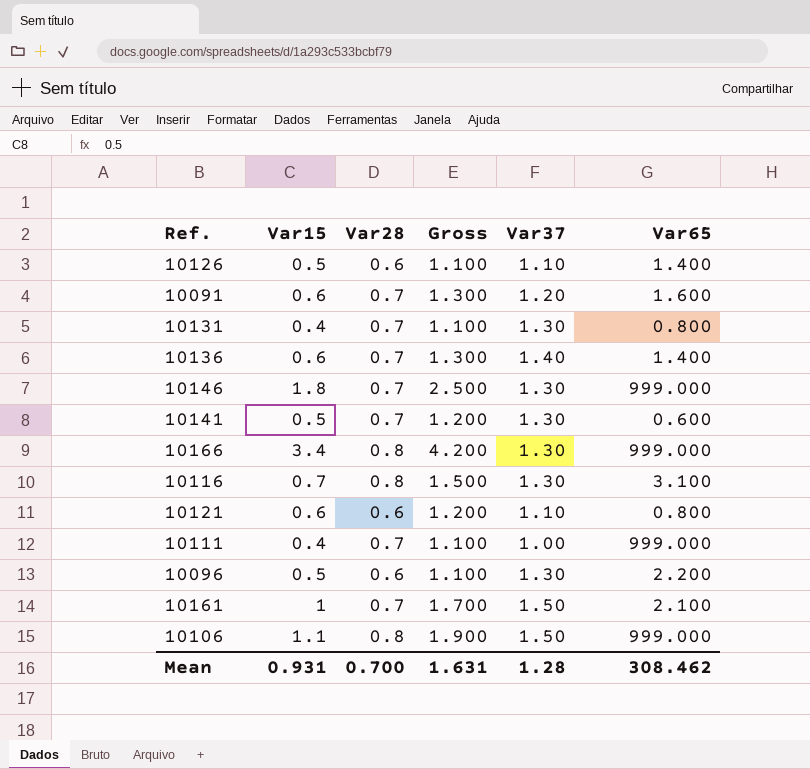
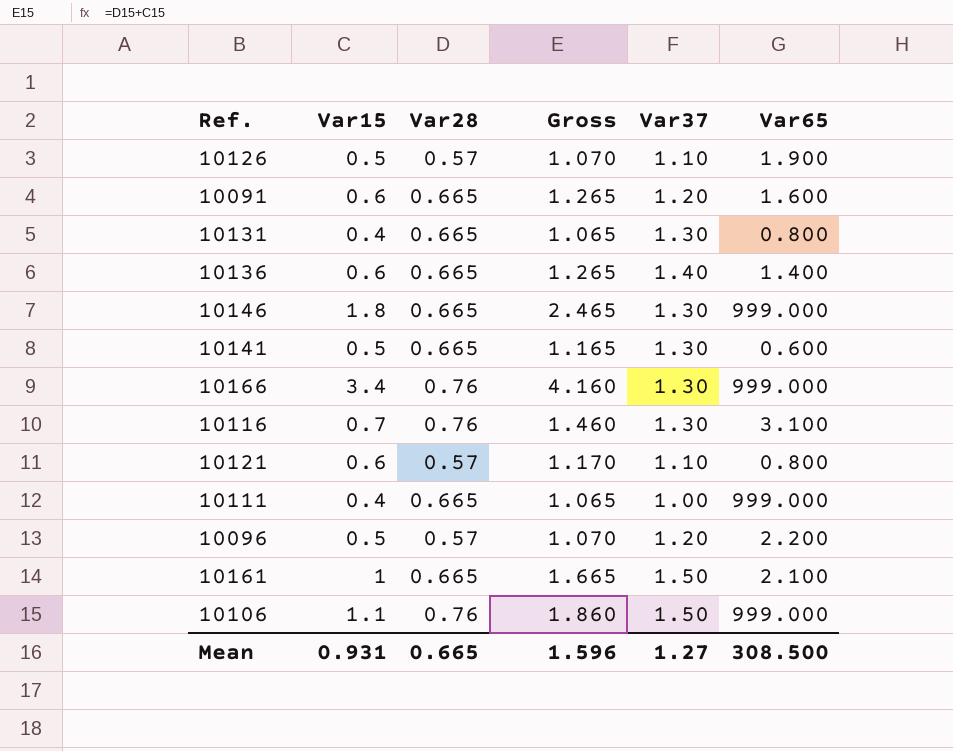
10126 | Var28: 0.6 -> 0.57
10126 | Gross: 1.100 -> 1.070
10126 | Var65: 1.400 -> 1.900
10091 | Var28: 0.7 -> 0.665
10091 | Gross: 1.300 -> 1.265
10131 | Var28: 0.7 -> 0.665
10131 | Gross: 1.100 -> 1.065
10136 | Var28: 0.7 -> 0.665
10136 | Gross: 1.300 -> 1.265
10146 | Var28: 0.7 -> 0.665
10146 | Gross: 2.500 -> 2.465
10141 | Var28: 0.7 -> 0.665
10141 | Gross: 1.200 -> 1.165
10166 | Var28: 0.8 -> 0.76
10166 | Gross: 4.200 -> 4.160
10116 | Var28: 0.8 -> 0.76
10116 | Gross: 1.500 -> 1.460
10121 | Var28: 0.6 -> 0.57
10121 | Gross: 1.200 -> 1.170
10111 | Var28: 0.7 -> 0.665
10111 | Gross: 1.100 -> 1.065
10096 | Var28: 0.6 -> 0.57
10096 | Gross: 1.100 -> 1.070
10096 | Var37: 1.30 -> 1.20
10161 | Var28: 0.7 -> 0.665
10161 | Gross: 1.700 -> 1.665
10106 | Var28: 0.8 -> 0.76
10106 | Gross: 1.900 -> 1.860
Mean | Var28: 0.700 -> 0.665
Mean | Gross: 1.631 -> 1.596
Mean | Var37: 1.28 -> 1.27
Mean | Var65: 308.462 -> 308.500

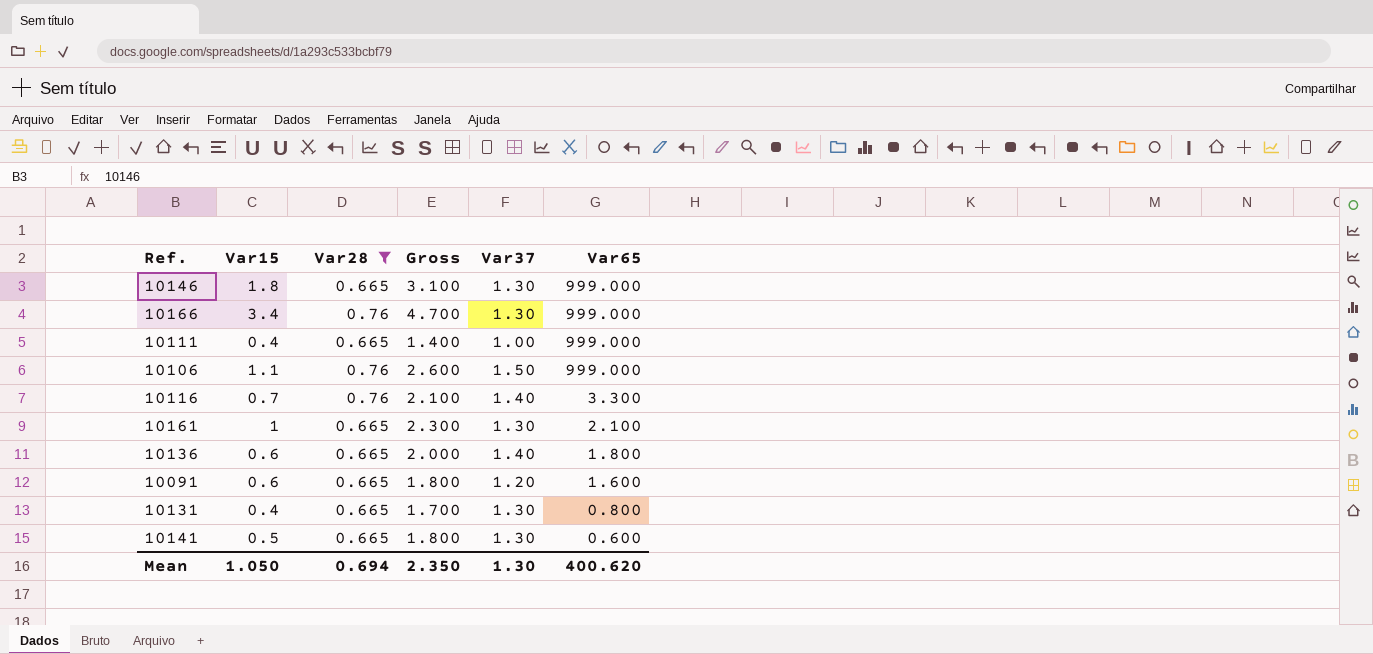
filter: none -> Var28 != 0.57
row order: none -> Var65 descending
column Gross | formula: [Var15] + [Var28] -> [Var15] + [Var37]
10116 | Var37: 1.30 -> 1.40
10116 | Var65: 3.100 -> 3.300
10161 | Var37: 1.50 -> 1.30
10136 | Var65: 1.400 -> 1.800
Mean | Var15: 0.931 -> 1.050
Mean | Var28: 0.665 -> 0.694
Mean | Gross: 1.596 -> 2.350
Mean | Var37: 1.27 -> 1.30
Mean | Var65: 308.500 -> 400.620

